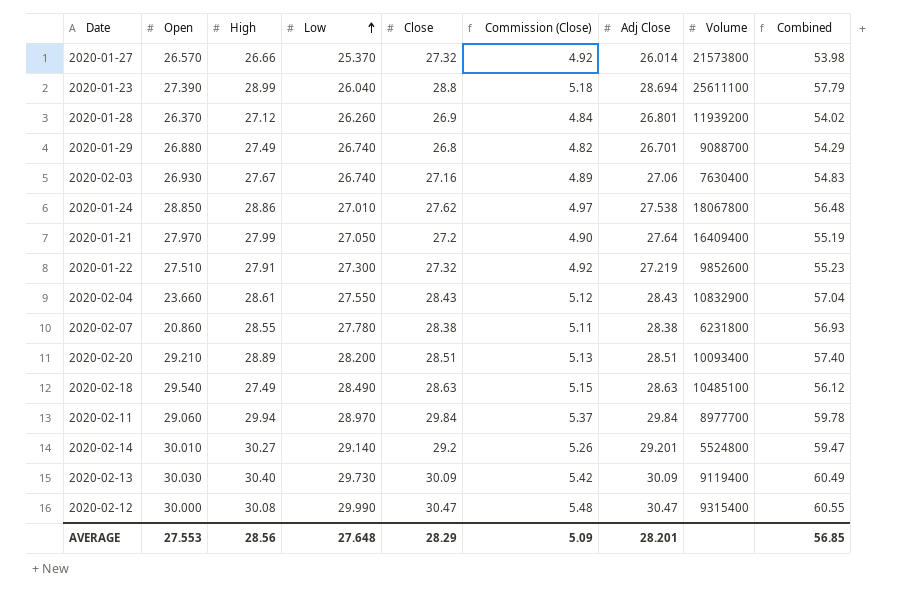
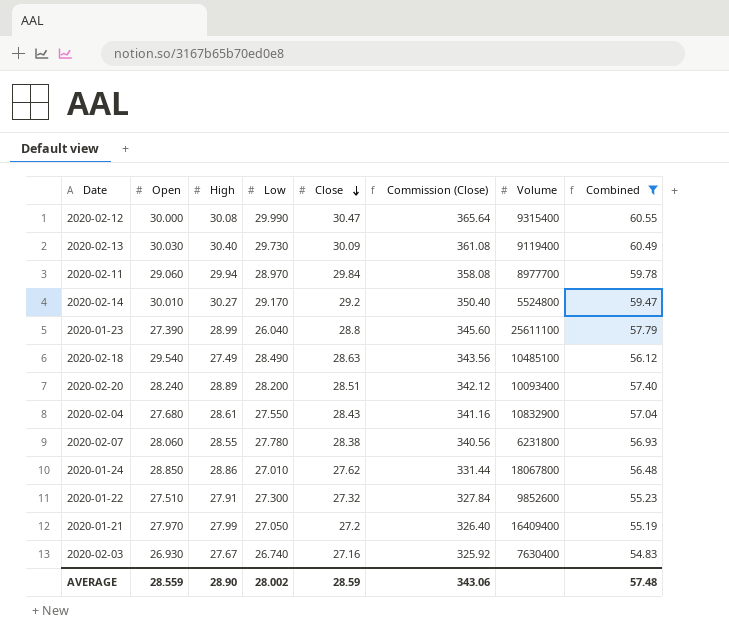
filter: none -> Combined >= 54.83
row order: Low ascending -> Close descending
column Adj Close | position: 7 -> none
column Commission (Close) | formula: [Close] * 0.18 -> [Close] * 12
2020-02-14 | Low: 29.140 -> 29.170
2020-02-20 | Open: 29.210 -> 28.240
2020-02-04 | Open: 23.660 -> 27.680
2020-02-07 | Open: 20.860 -> 28.060
AVERAGE | Open: 27.553 -> 28.559
AVERAGE | High: 28.56 -> 28.90
AVERAGE | Low: 27.648 -> 28.002
AVERAGE | Close: 28.29 -> 28.59
AVERAGE | Commission (Close): 5.09 -> 343.06
AVERAGE | Combined: 56.85 -> 57.48

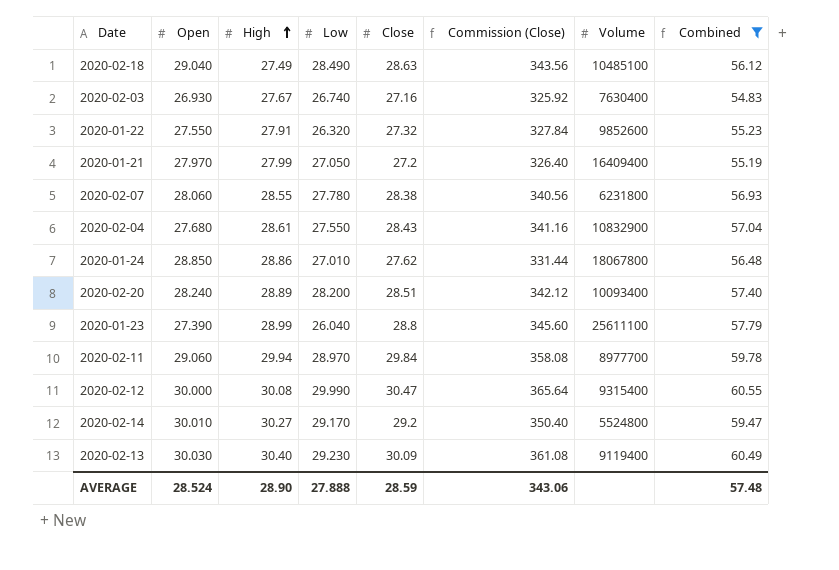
row order: Close descending -> High ascending
2020-02-18 | Open: 29.540 -> 29.040
2020-01-22 | Open: 27.510 -> 27.550
2020-01-22 | Low: 27.300 -> 26.320
2020-02-13 | Low: 29.730 -> 29.230
AVERAGE | Open: 28.559 -> 28.524
AVERAGE | Low: 28.002 -> 27.888

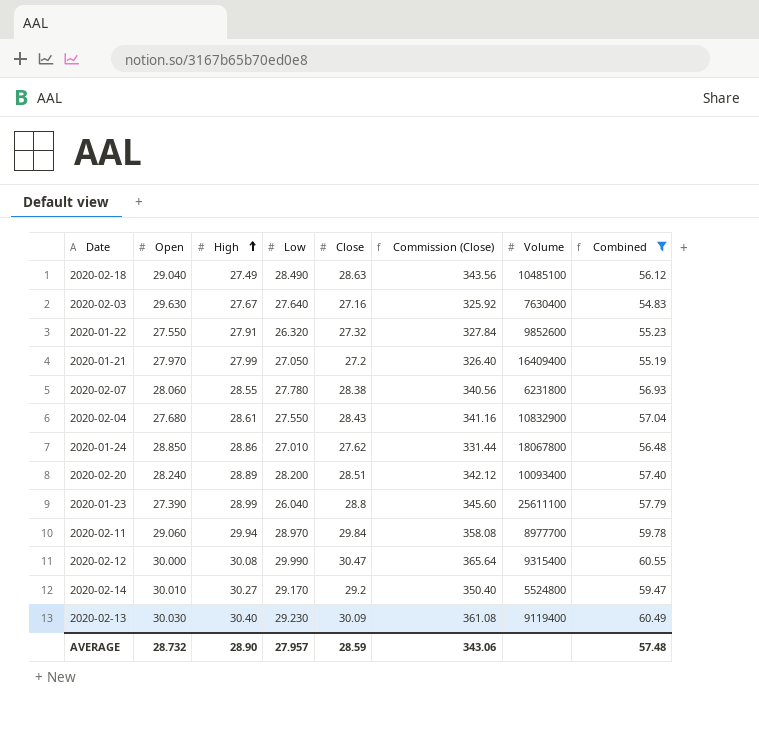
2020-02-03 | Open: 26.930 -> 29.630
2020-02-03 | Low: 26.740 -> 27.640
AVERAGE | Open: 28.524 -> 28.732
AVERAGE | Low: 27.888 -> 27.957

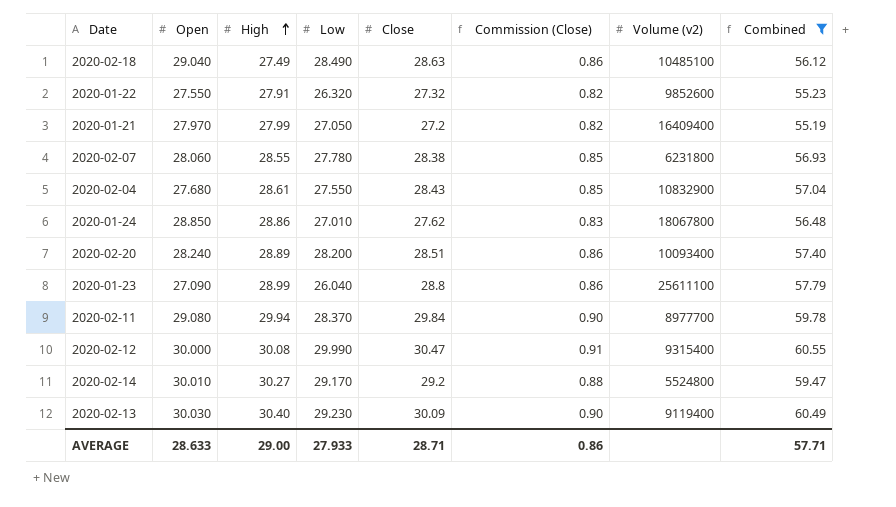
column Commission (Close) | formula: [Close] * 12 -> [Close] * 0.03
column name: Volume -> Volume (v2)
row 2020-02-03: 29.630 | 27.67 | 27.640 | 27.16 | 325.92 | 7630400 | 54.83 -> none
2020-01-23 | Open: 27.390 -> 27.090
2020-02-11 | Open: 29.060 -> 29.080
2020-02-11 | Low: 28.970 -> 28.370
AVERAGE | Open: 28.732 -> 28.633
AVERAGE | High: 28.90 -> 29.00
AVERAGE | Low: 27.957 -> 27.933
AVERAGE | Close: 28.59 -> 28.71
AVERAGE | Commission (Close): 343.06 -> 0.86
AVERAGE | Combined: 57.48 -> 57.71

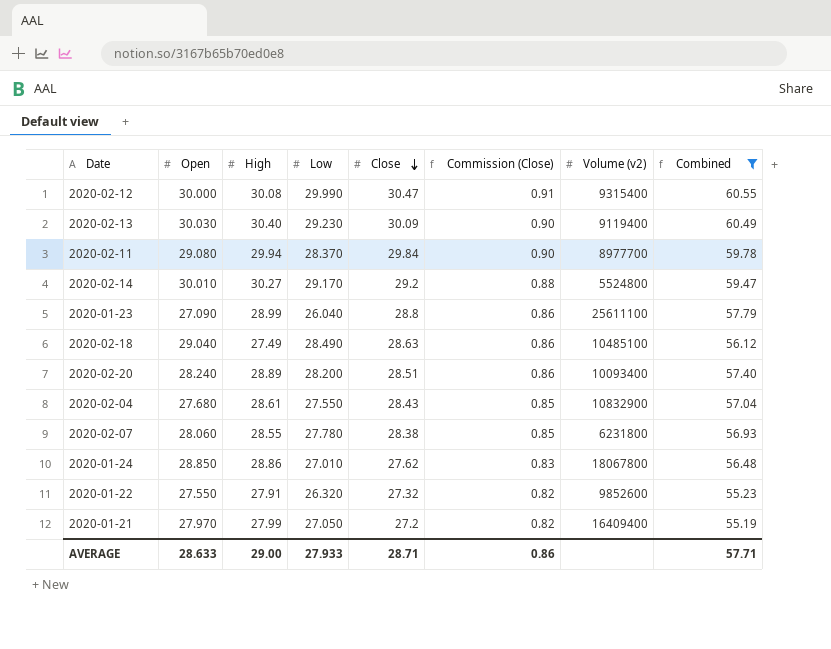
row order: High ascending -> Close descending

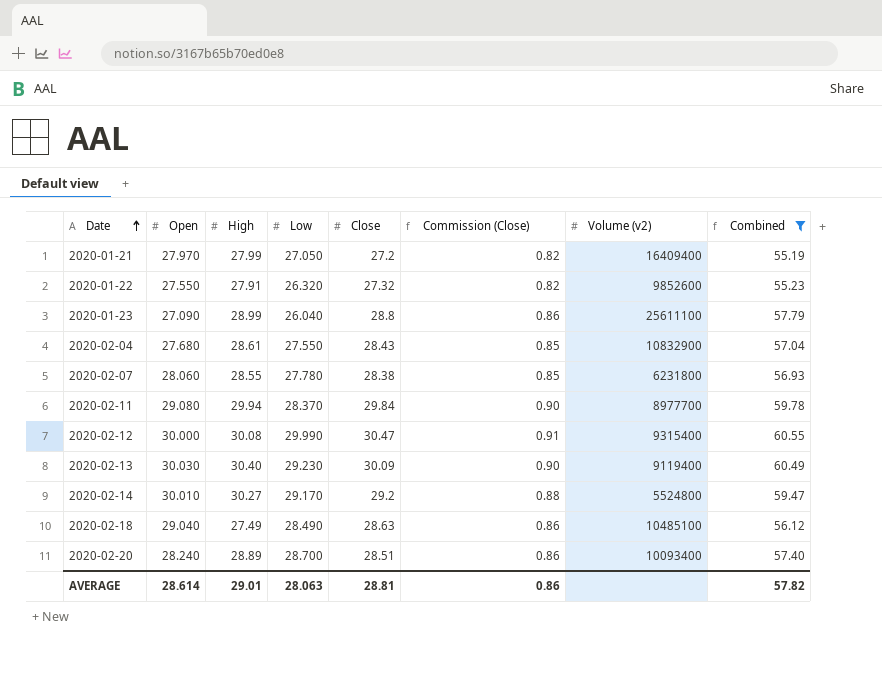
row order: Close descending -> Date ascending
row 2020-01-24: 28.850 | 28.86 | 27.010 | 27.62 | 0.83 | 18067800 | 56.48 -> none
2020-02-20 | Low: 28.200 -> 28.700
AVERAGE | Open: 28.633 -> 28.614
AVERAGE | High: 29.00 -> 29.01
AVERAGE | Low: 27.933 -> 28.063
AVERAGE | Close: 28.71 -> 28.81
AVERAGE | Combined: 57.71 -> 57.82

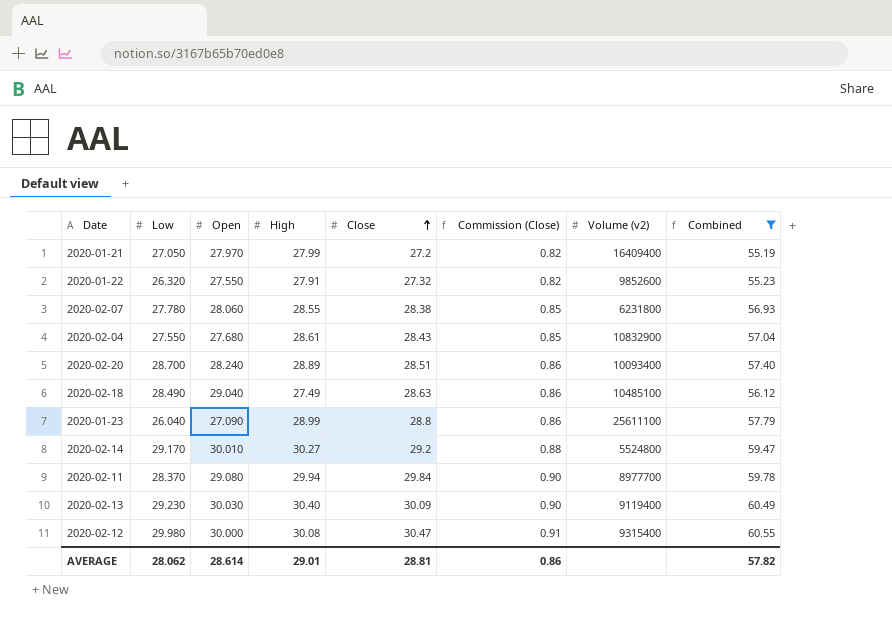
row order: Date ascending -> Close ascending
column Low | position: 4 -> 2
2020-02-12 | Low: 29.990 -> 29.980
AVERAGE | Low: 28.063 -> 28.062

